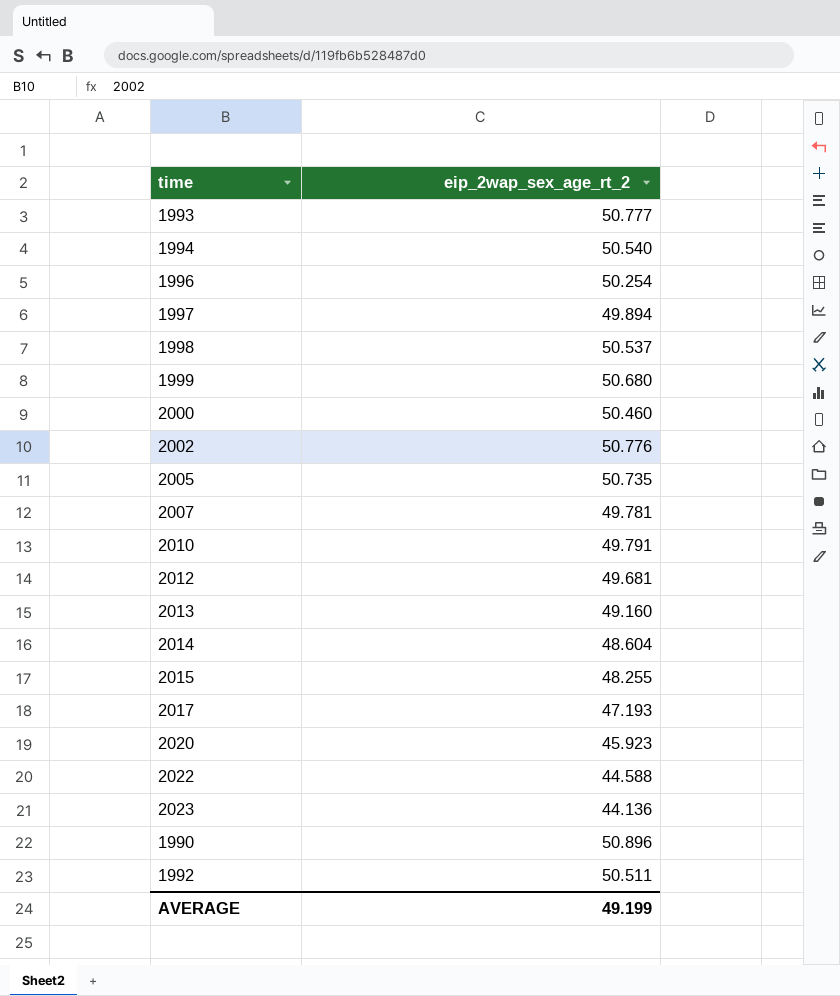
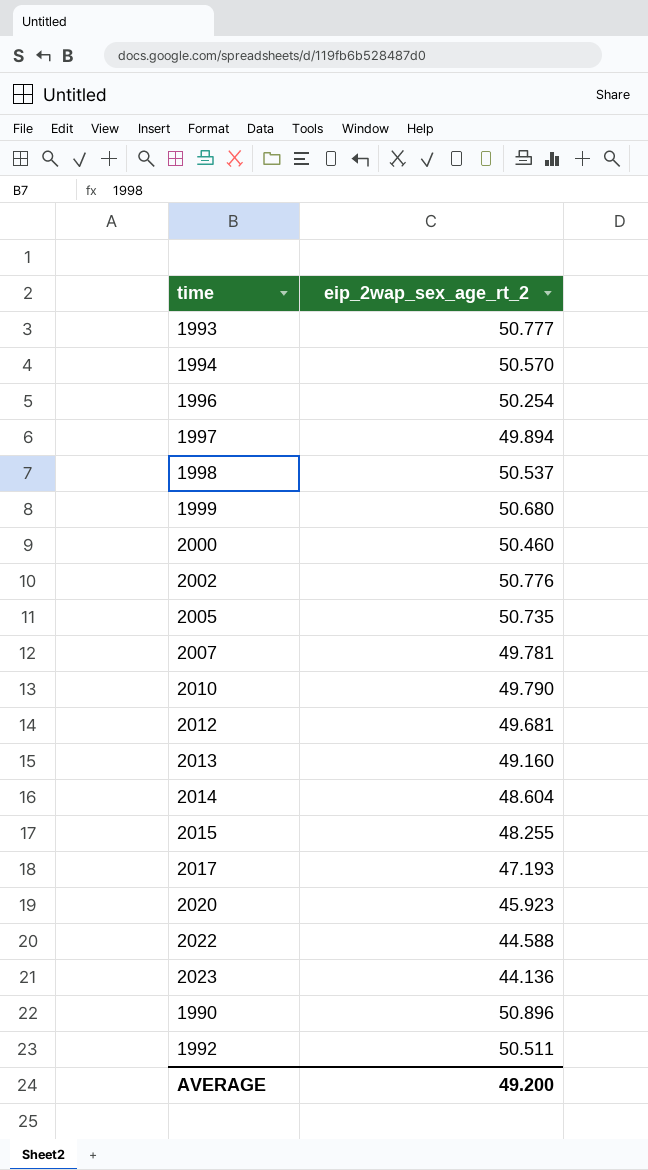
1994 | eip_2wap_sex_age_rt_2: 50.540 -> 50.570
2010 | eip_2wap_sex_age_rt_2: 49.791 -> 49.790
AVERAGE | eip_2wap_sex_age_rt_2: 49.199 -> 49.200

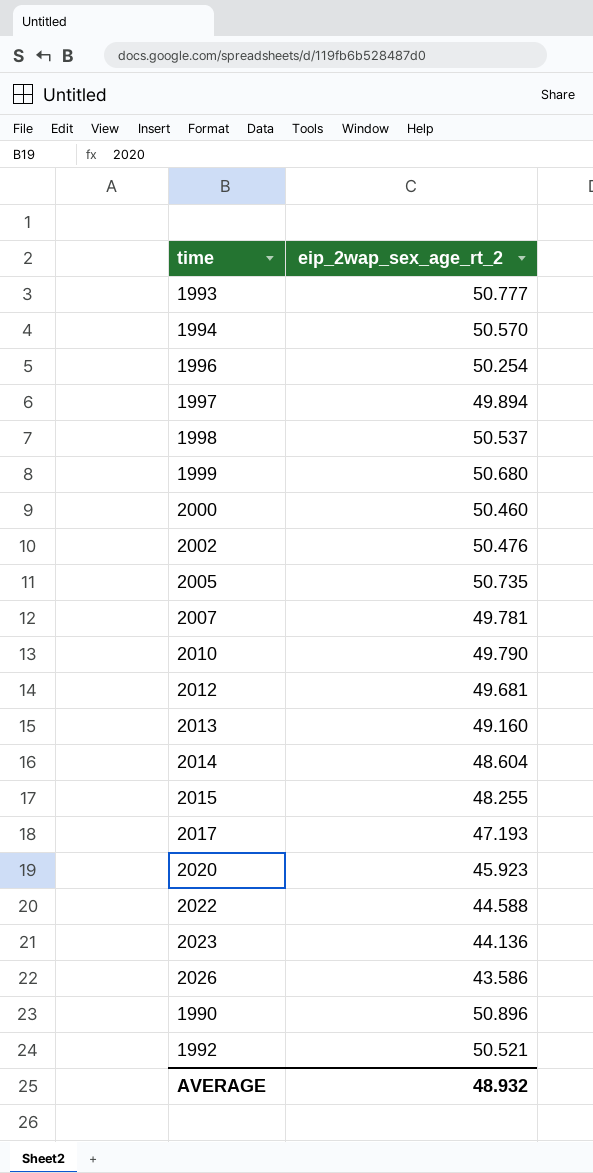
2002 | eip_2wap_sex_age_rt_2: 50.776 -> 50.476
row 2026: none -> 43.586
1992 | eip_2wap_sex_age_rt_2: 50.511 -> 50.521
AVERAGE | eip_2wap_sex_age_rt_2: 49.200 -> 48.932

